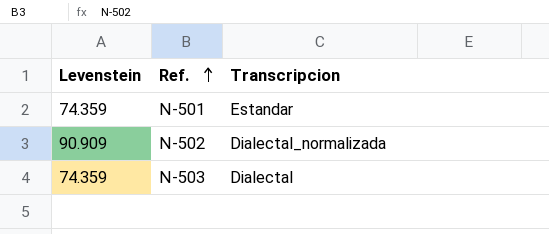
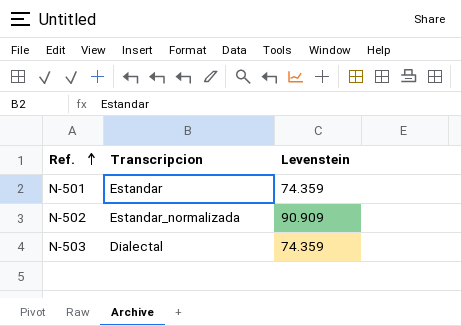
column Levenstein | position: 1 -> 3
N-502 | Transcripcion: Dialectal_normalizada -> Estandar_normalizada

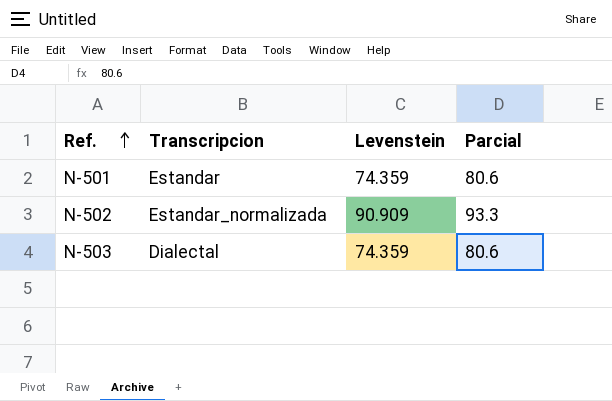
column Parcial | position: none -> 4

